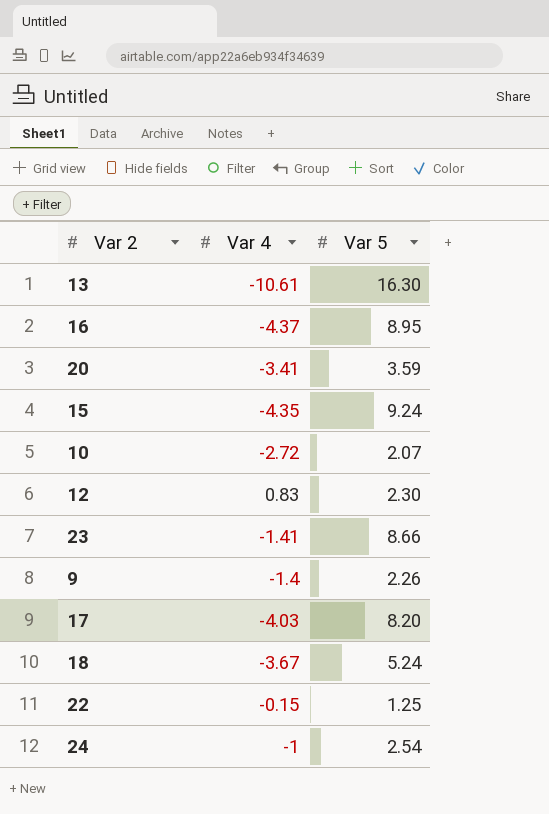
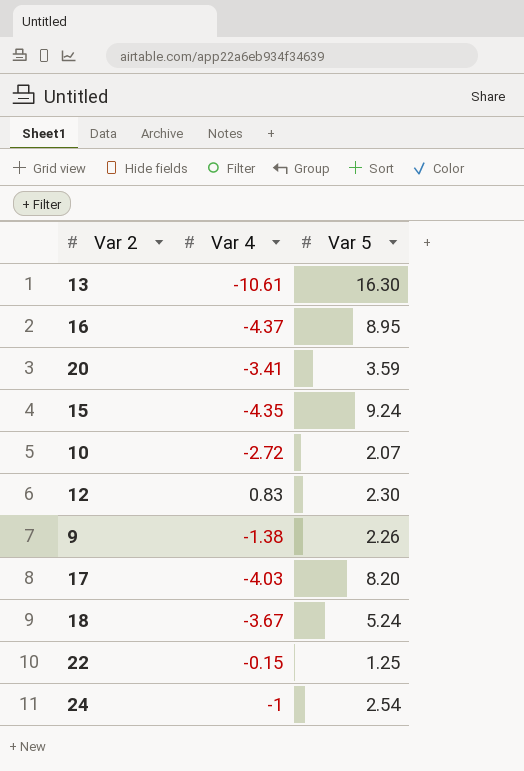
row 23: -1.41 | 8.66 -> none
9 | Var 4: -1.4 -> -1.38

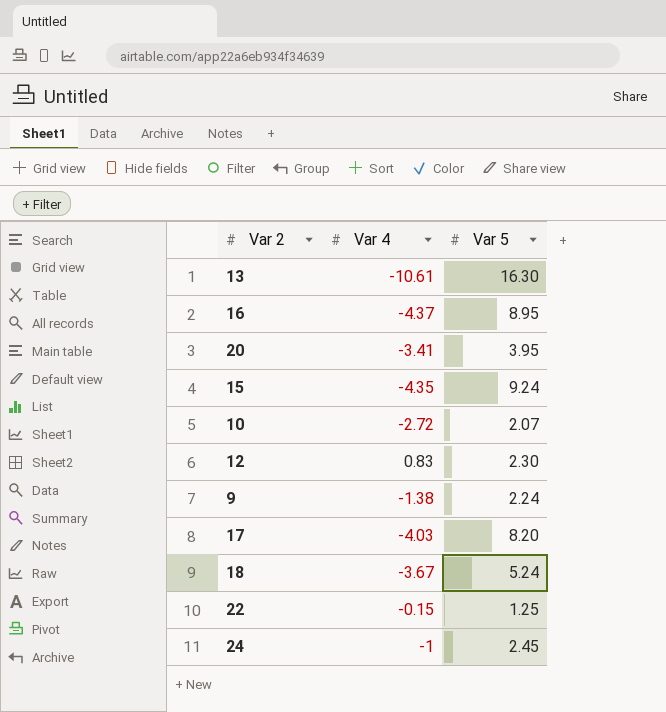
20 | Var 5: 3.59 -> 3.95
9 | Var 5: 2.26 -> 2.24
24 | Var 5: 2.54 -> 2.45

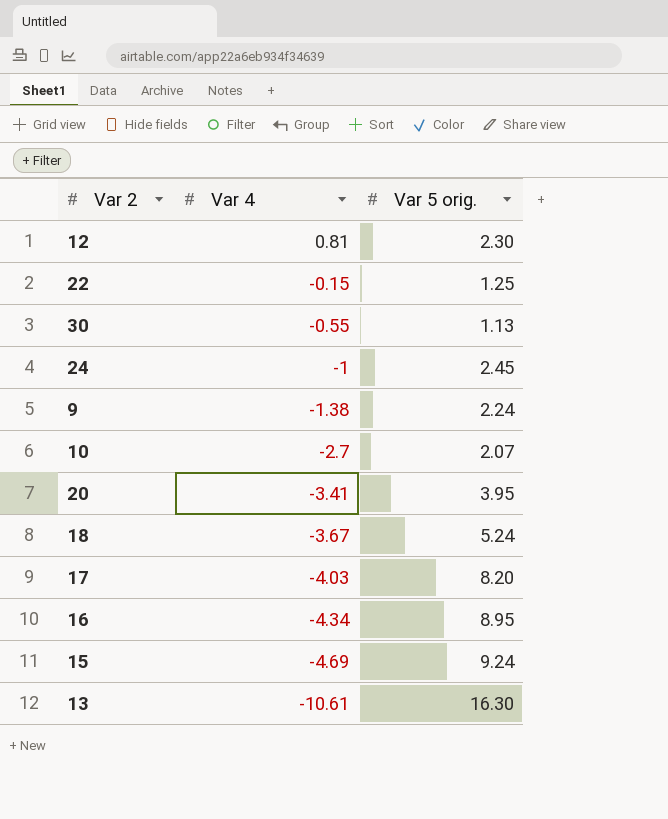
row order: none -> Var 4 descending
column name: Var 5 -> Var 5 orig.
12 | Var 4: 0.83 -> 0.81
row 30: none -> -0.55 | 1.13
10 | Var 4: -2.72 -> -2.7
16 | Var 4: -4.37 -> -4.34
15 | Var 4: -4.35 -> -4.69

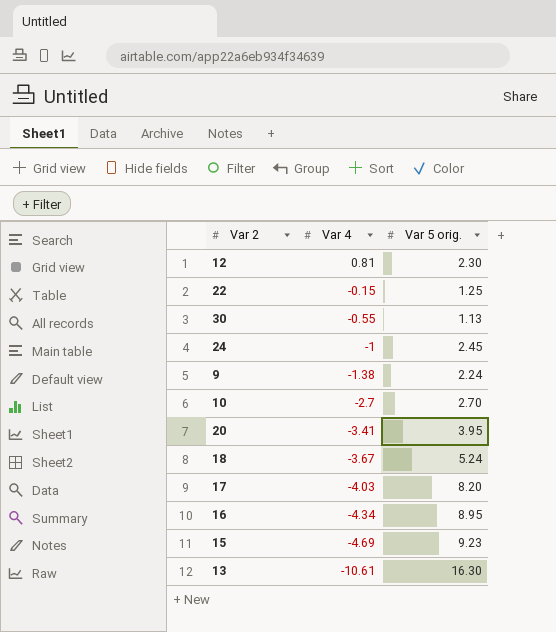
10 | Var 5 orig.: 2.07 -> 2.70
15 | Var 5 orig.: 9.24 -> 9.23

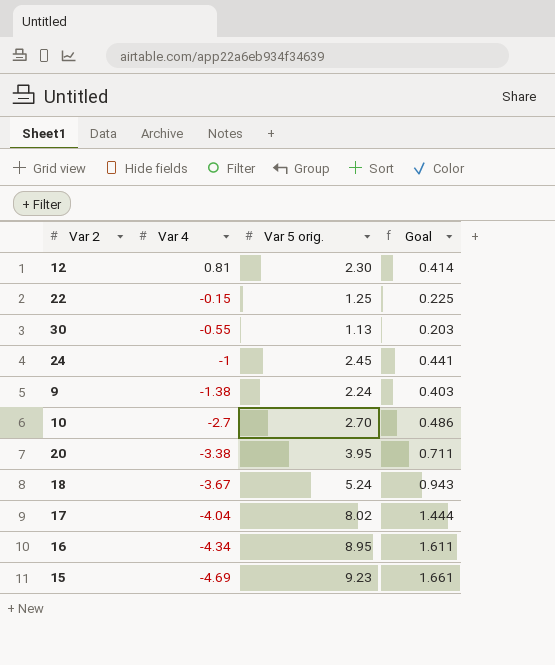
column Goal | formula: none -> [Var 5 orig.] * 0.18
row 13: -10.61 | 16.30 -> none
20 | Var 4: -3.41 -> -3.38
17 | Var 4: -4.03 -> -4.04
17 | Var 5 orig.: 8.20 -> 8.02

